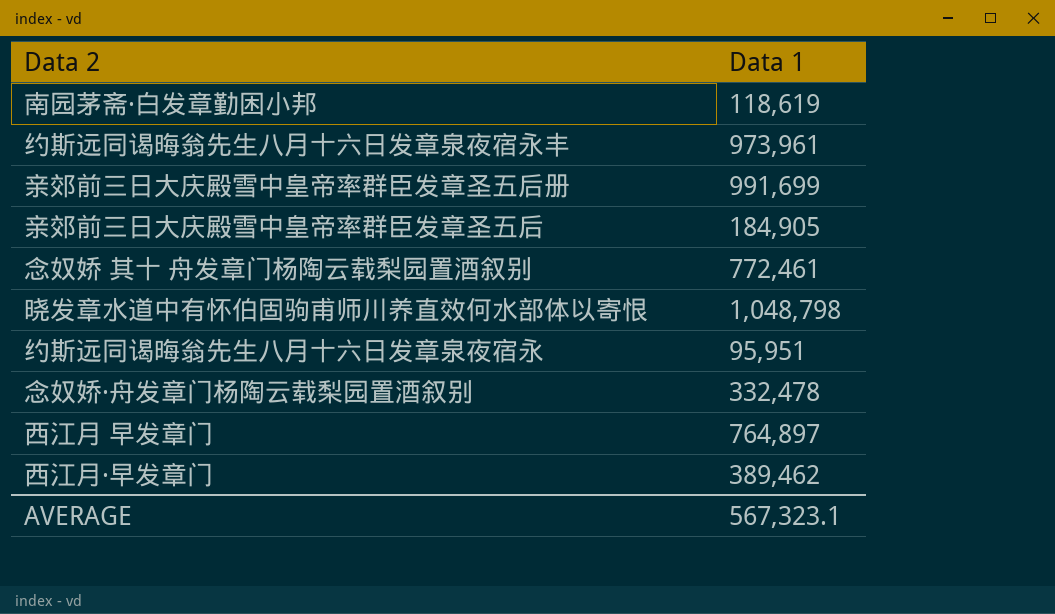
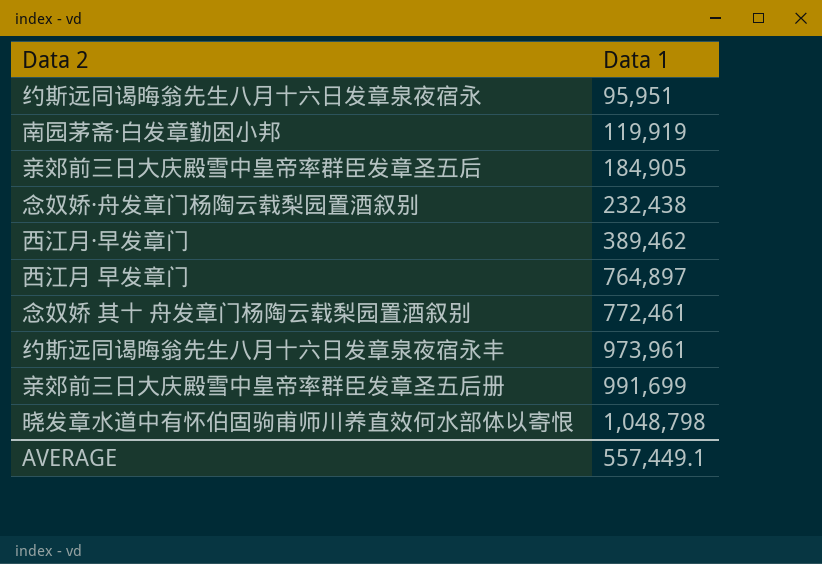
row order: none -> Data 1 ascending
南园茅斋·白发章勤困小邦 | Data 1: 118,619 -> 119,919
念奴娇·舟发章门杨陶云载梨园置酒叙别 | Data 1: 332,478 -> 232,438
AVERAGE | Data 1: 567,323.1 -> 557,449.1

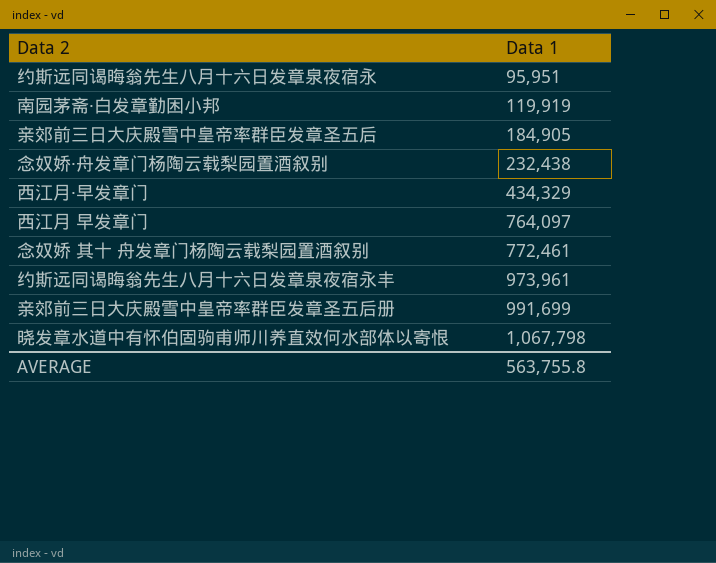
西江月·早发章门 | Data 1: 389,462 -> 434,329
西江月 早发章门 | Data 1: 764,897 -> 764,097
晓发章水道中有怀伯固驹甫师川养直效何水部体以寄恨 | Data 1: 1,048,798 -> 1,067,798
AVERAGE | Data 1: 557,449.1 -> 563,755.8

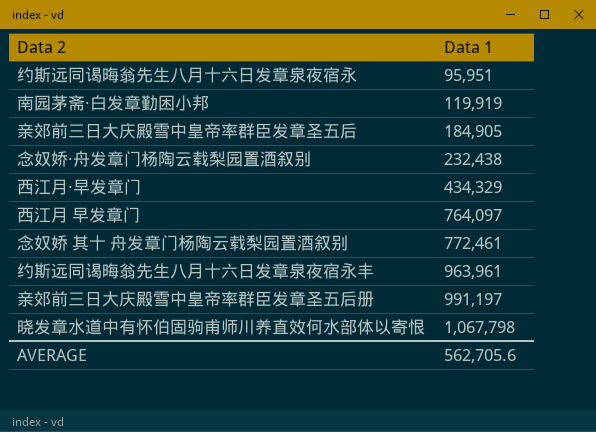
约斯远同谒晦翁先生八月十六日发章泉夜宿永丰 | Data 1: 973,961 -> 963,961
亲郊前三日大庆殿雪中皇帝率群臣发章圣五后册 | Data 1: 991,699 -> 991,197
AVERAGE | Data 1: 563,755.8 -> 562,705.6

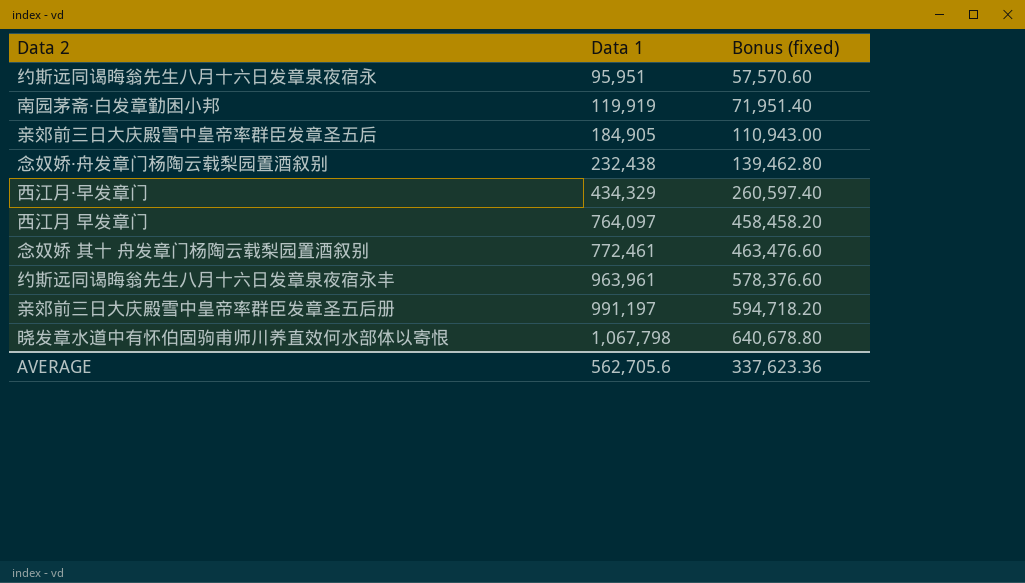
column Bonus (fixed) | formula: none -> [Data 1] * 0.6

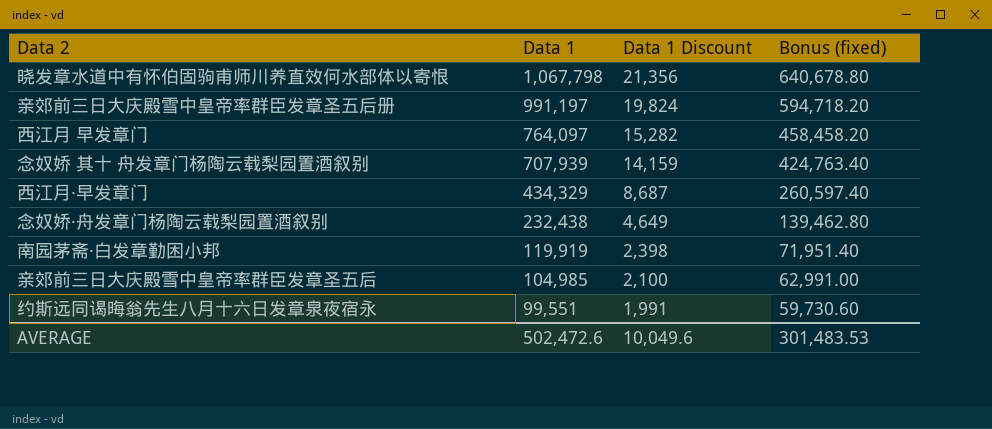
row order: Data 1 ascending -> Data 1 descending
column Data 1 Discount | formula: none -> [Data 1] * 0.02
row 约斯远同谒晦翁先生八月十六日发章泉夜宿永丰: 963,961 | 578,376.60 -> none
念奴娇 其十 舟发章门杨陶云载梨园置酒叙别 | Data 1: 772,461 -> 707,939
念奴娇 其十 舟发章门杨陶云载梨园置酒叙别 | Bonus (fixed): 463,476.60 -> 424,763.40
亲郊前三日大庆殿雪中皇帝率群臣发章圣五后 | Data 1: 184,905 -> 104,985
亲郊前三日大庆殿雪中皇帝率群臣发章圣五后 | Bonus (fixed): 110,943.00 -> 62,991.00
约斯远同谒晦翁先生八月十六日发章泉夜宿永 | Data 1: 95,951 -> 99,551
约斯远同谒晦翁先生八月十六日发章泉夜宿永 | Bonus (fixed): 57,570.60 -> 59,730.60
AVERAGE | Data 1: 562,705.6 -> 502,472.6
AVERAGE | Bonus (fixed): 337,623.36 -> 301,483.53

